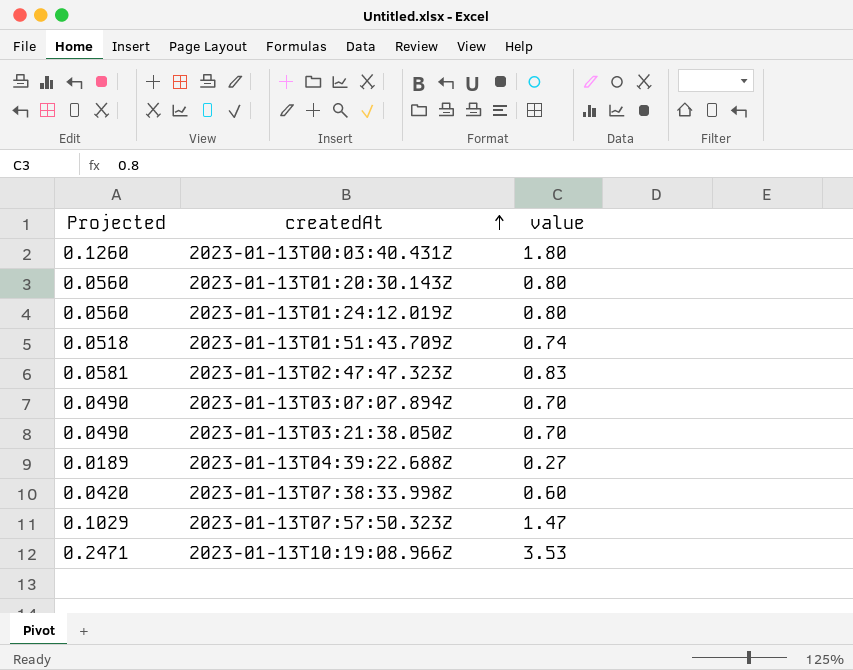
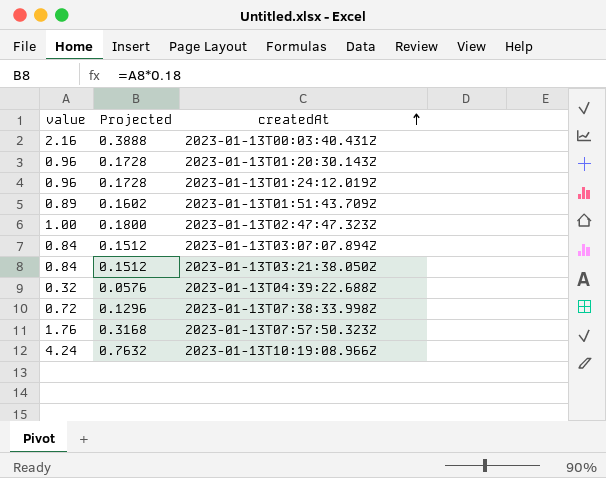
column value | position: 3 -> 1
column Projected | formula: [value] * 0.07 -> [value] * 0.18
2023-01-13T00:03:40.431Z | value: 1.80 -> 2.16
2023-01-13T01:20:30.143Z | value: 0.80 -> 0.96
2023-01-13T01:24:12.019Z | value: 0.80 -> 0.96
2023-01-13T01:51:43.709Z | value: 0.74 -> 0.89
2023-01-13T02:47:47.323Z | value: 0.83 -> 1.00
2023-01-13T03:07:07.894Z | value: 0.70 -> 0.84
2023-01-13T03:21:38.050Z | value: 0.70 -> 0.84
2023-01-13T04:39:22.688Z | value: 0.27 -> 0.32
2023-01-13T07:38:33.998Z | value: 0.60 -> 0.72
2023-01-13T07:57:50.323Z | value: 1.47 -> 1.76
2023-01-13T10:19:08.966Z | value: 3.53 -> 4.24

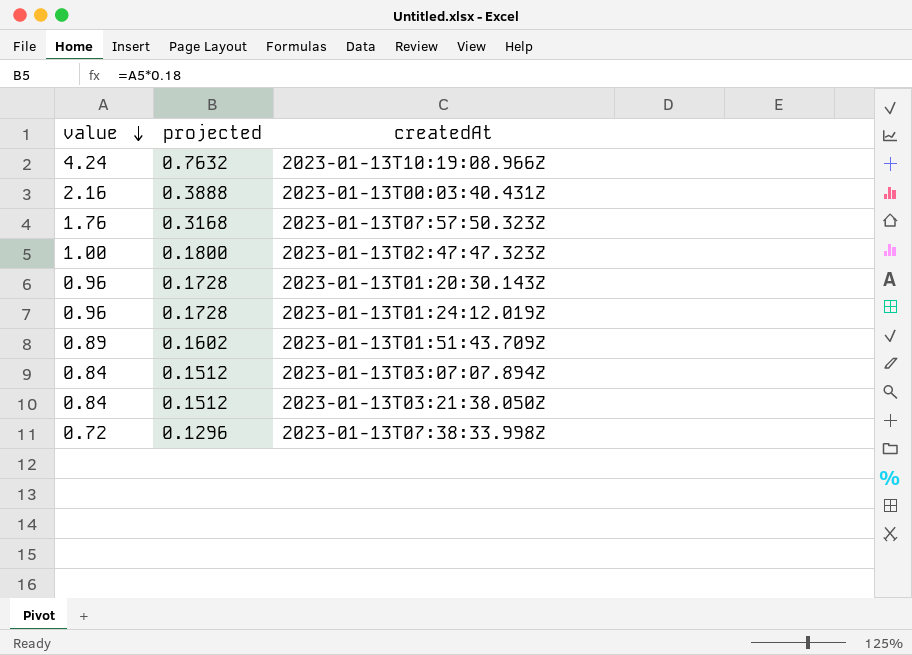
row order: createdAt ascending -> value descending
column name: Projected -> projected
row 2023-01-13T04:39:22.688Z: 0.32 | 0.0576 -> none

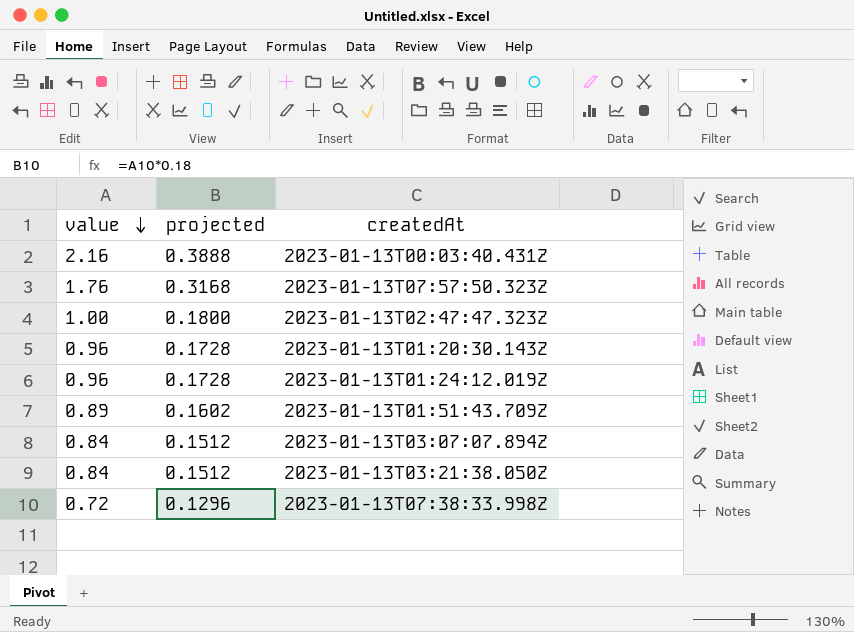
row 2023-01-13T10:19:08.966Z: 4.24 | 0.7632 -> none

